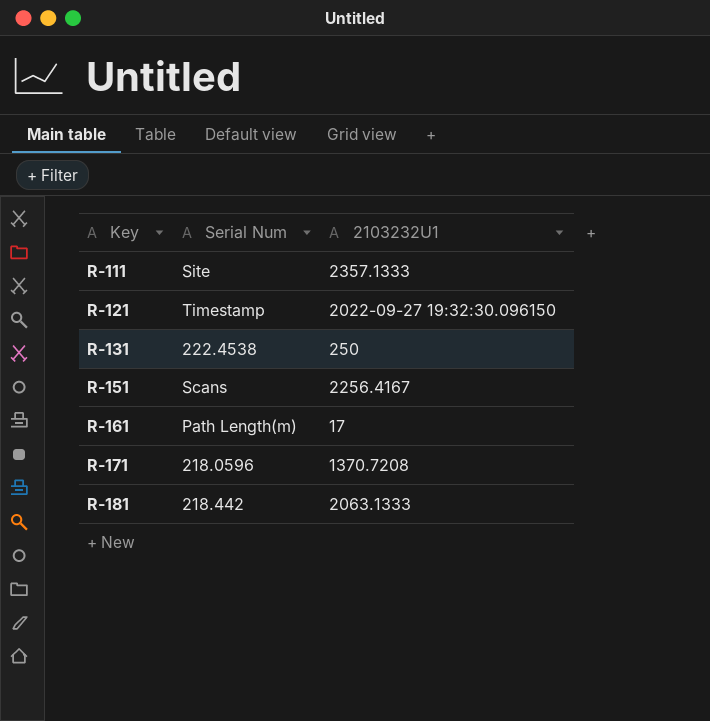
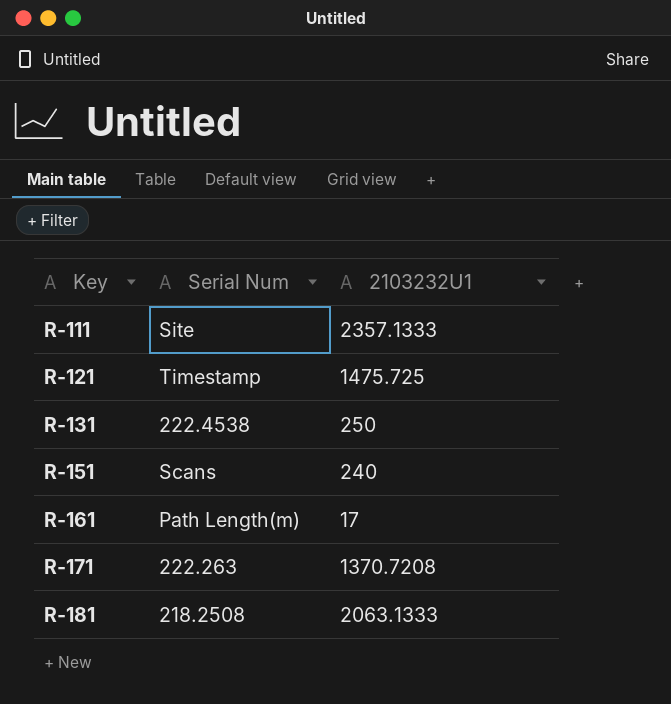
R-121 | 2103232U1: 2022-09-27 19:32:30.096150 -> 1475.725
R-151 | 2103232U1: 2256.4167 -> 240
R-171 | Serial Num: 218.0596 -> 222.263
R-181 | Serial Num: 218.442 -> 218.2508

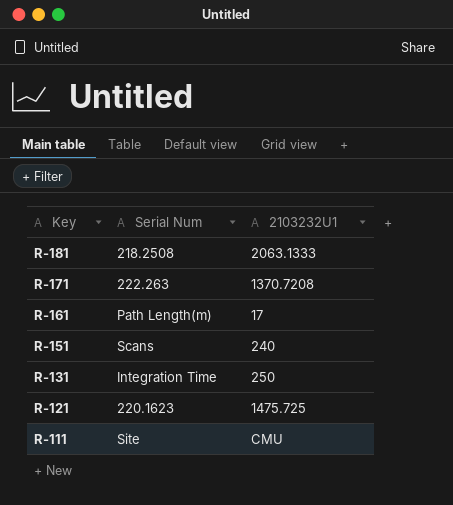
row order: Key ascending -> Key descending
R-131 | Serial Num: 222.4538 -> Integration Time
R-121 | Serial Num: Timestamp -> 220.1623
R-111 | 2103232U1: 2357.1333 -> CMU

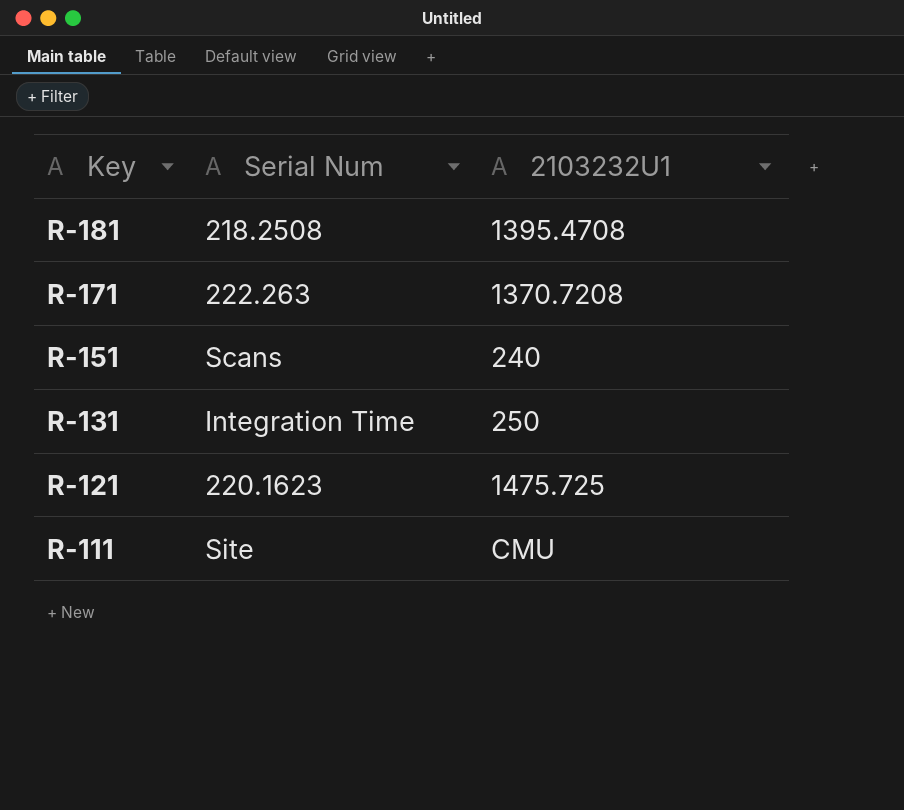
row R-161: Path Length(m) | 17 -> none
R-181 | 2103232U1: 2063.1333 -> 1395.4708

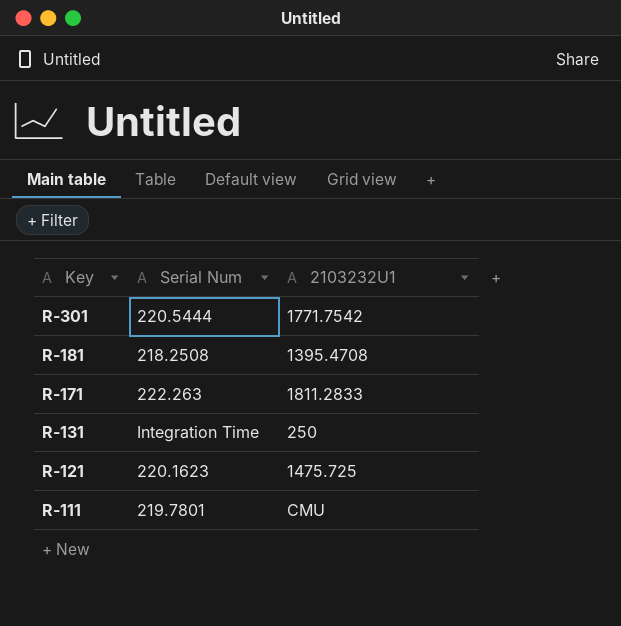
row R-151: Scans | 240 -> none
row R-301: none -> 220.5444 | 1771.7542
R-171 | 2103232U1: 1370.7208 -> 1811.2833
R-111 | Serial Num: Site -> 219.7801

